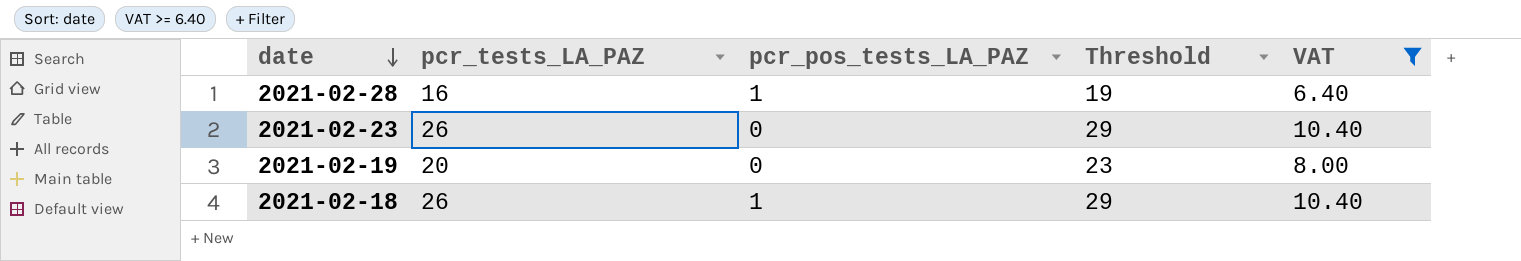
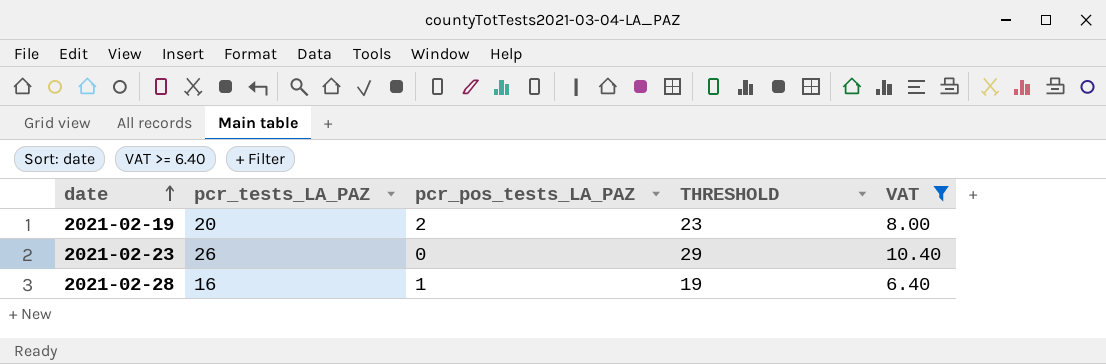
row order: date descending -> date ascending
column name: Threshold -> THRESHOLD
row 2021-02-18: 26 | 1 | 29 | 10.40 -> none
2021-02-19 | pcr_pos_tests_LA_PAZ: 0 -> 2

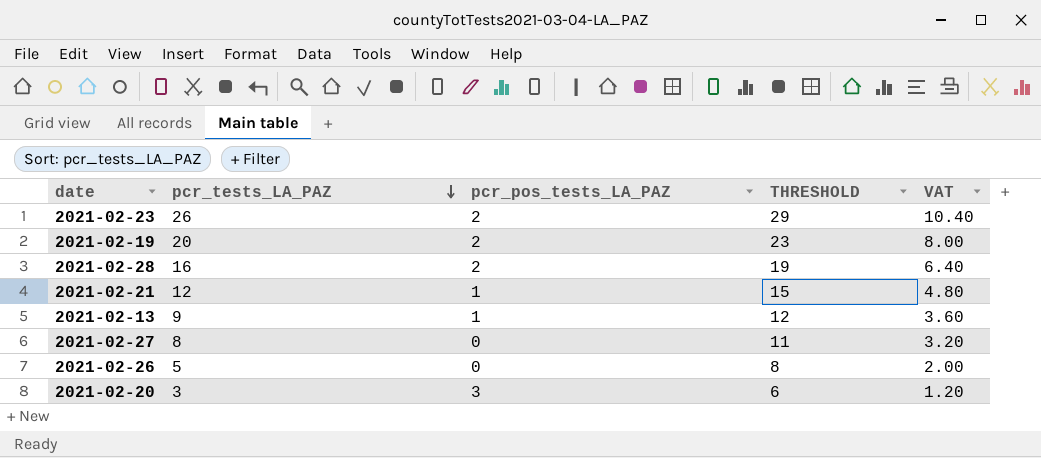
filter: VAT >= 6.40 -> none
row order: date ascending -> pcr_tests_LA_PAZ descending
2021-02-23 | pcr_pos_tests_LA_PAZ: 0 -> 2
2021-02-28 | pcr_pos_tests_LA_PAZ: 1 -> 2

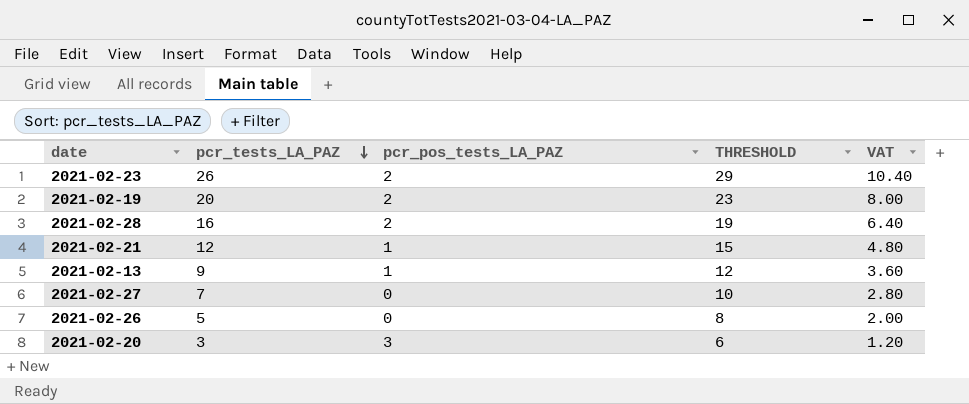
2021-02-27 | pcr_tests_LA_PAZ: 8 -> 7
2021-02-27 | THRESHOLD: 11 -> 10
2021-02-27 | VAT: 3.20 -> 2.80

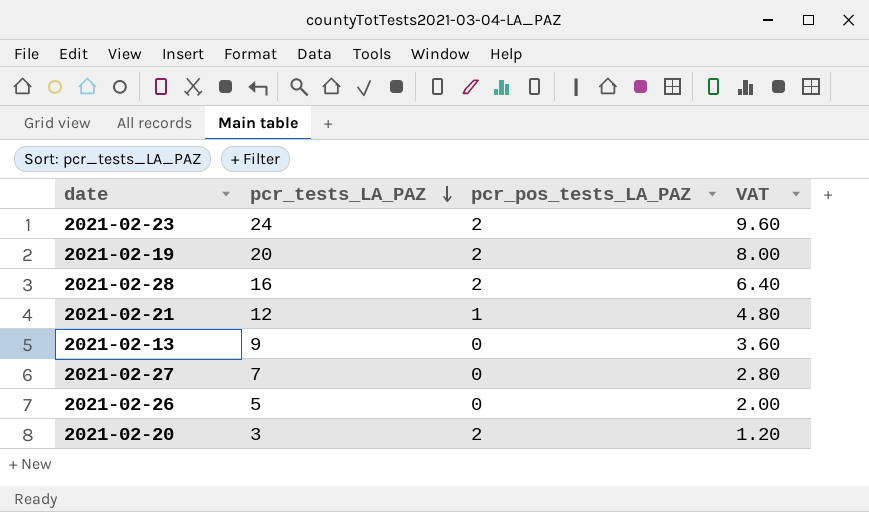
column THRESHOLD | formula: [pcr_tests_LA_PAZ] + 3 -> none
2021-02-23 | pcr_tests_LA_PAZ: 26 -> 24
2021-02-23 | VAT: 10.40 -> 9.60
2021-02-13 | pcr_pos_tests_LA_PAZ: 1 -> 0
2021-02-20 | pcr_pos_tests_LA_PAZ: 3 -> 2

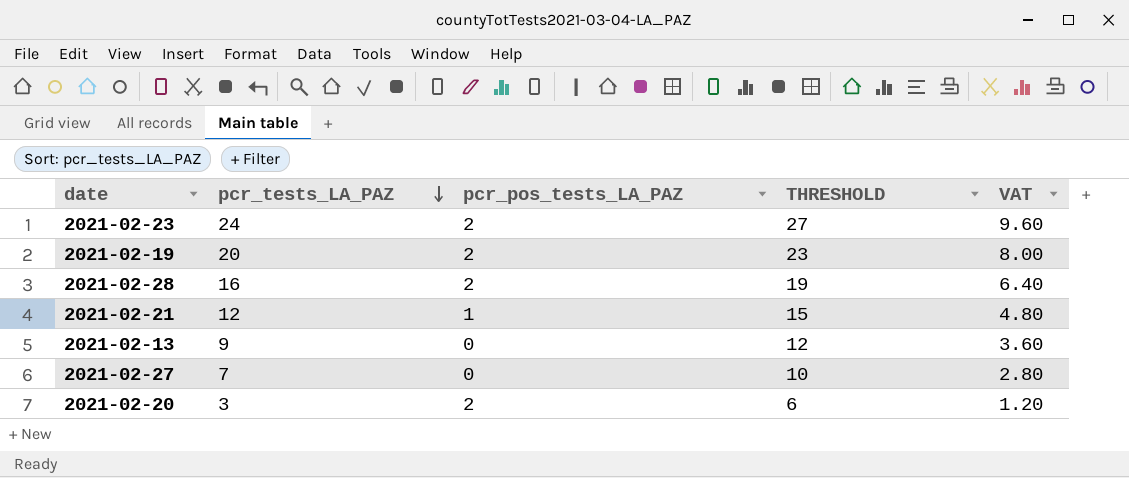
column THRESHOLD | formula: none -> [pcr_tests_LA_PAZ] + 3
row 2021-02-26: 5 | 0 | 2.00 -> none

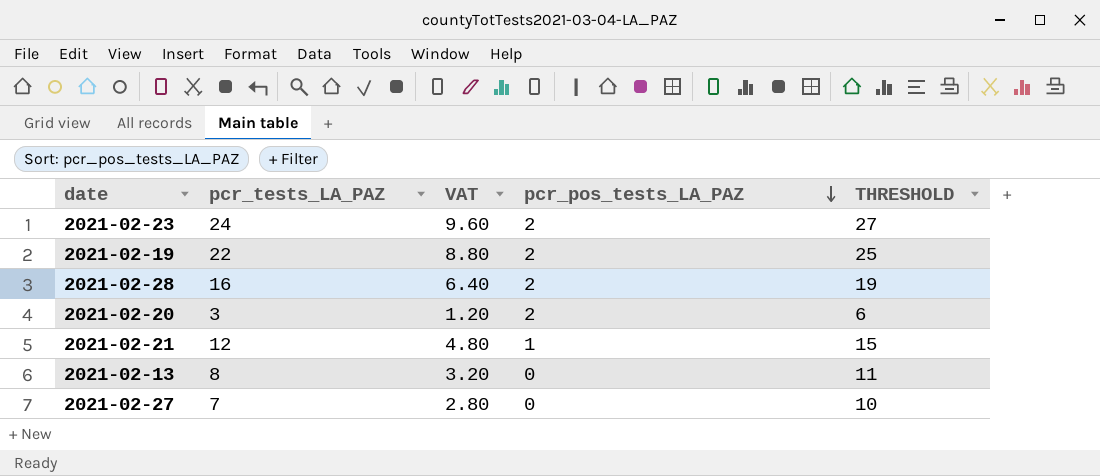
row order: pcr_tests_LA_PAZ descending -> pcr_pos_tests_LA_PAZ descending
column VAT | position: 5 -> 3
2021-02-19 | pcr_tests_LA_PAZ: 20 -> 22
2021-02-19 | VAT: 8.00 -> 8.80
2021-02-19 | THRESHOLD: 23 -> 25
2021-02-13 | pcr_tests_LA_PAZ: 9 -> 8
2021-02-13 | VAT: 3.60 -> 3.20
2021-02-13 | THRESHOLD: 12 -> 11

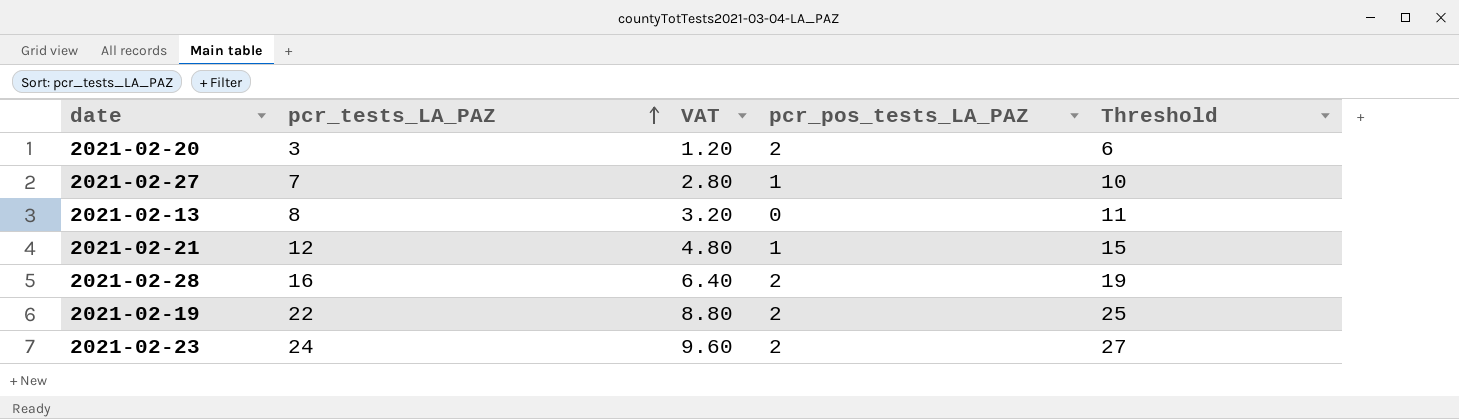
row order: pcr_pos_tests_LA_PAZ descending -> pcr_tests_LA_PAZ ascending
column name: THRESHOLD -> Threshold
2021-02-27 | pcr_pos_tests_LA_PAZ: 0 -> 1

